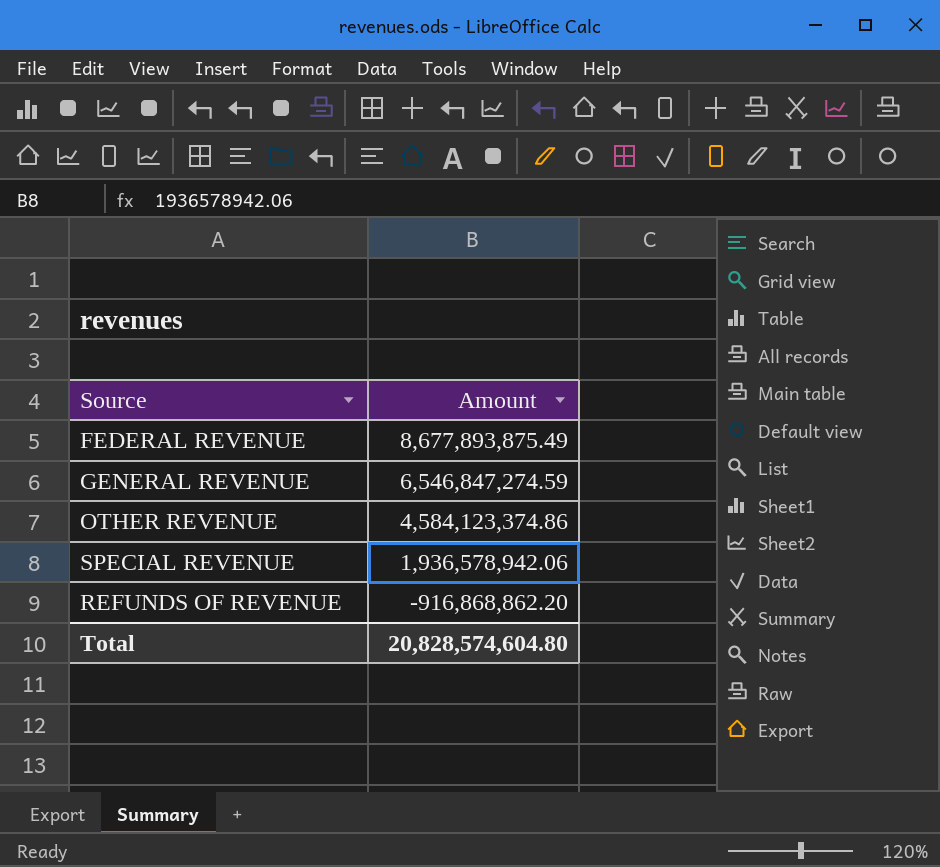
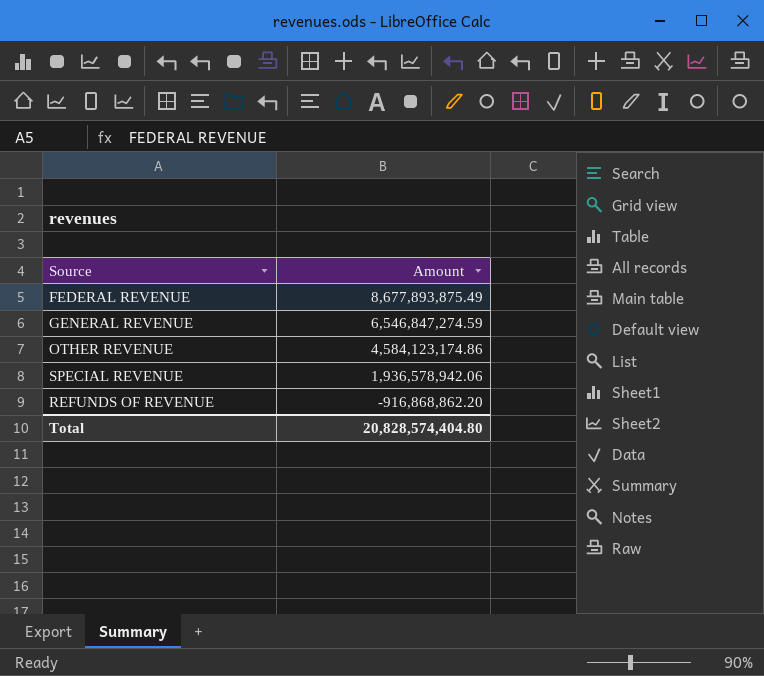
OTHER REVENUE | Amount: 4,584,123,374.86 -> 4,584,123,174.86
Total | Amount: 20,828,574,604.80 -> 20,828,574,404.80

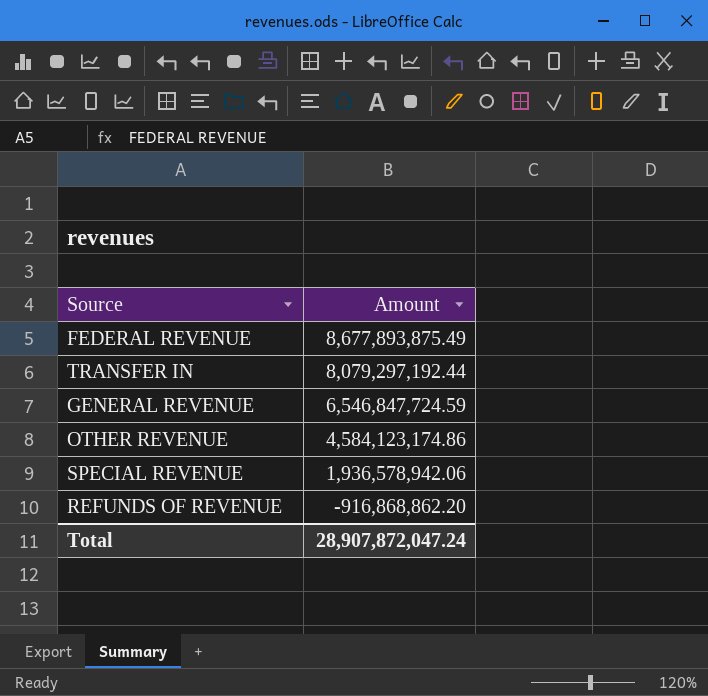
row TRANSFER IN: none -> 8,079,297,192.44
GENERAL REVENUE | Amount: 6,546,847,274.59 -> 6,546,847,724.59
Total | Amount: 20,828,574,404.80 -> 28,907,872,047.24

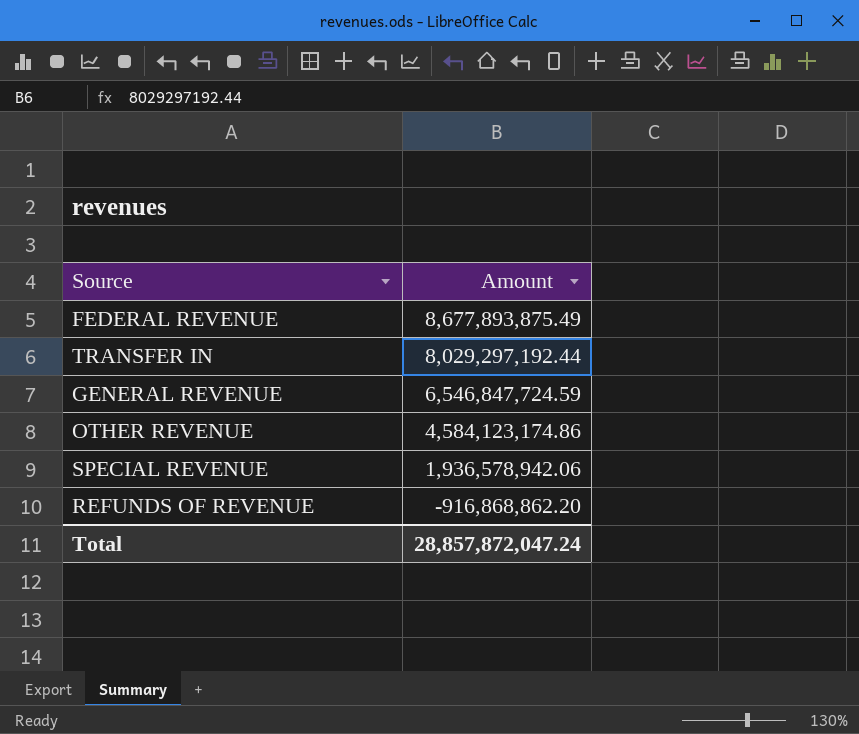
TRANSFER IN | Amount: 8,079,297,192.44 -> 8,029,297,192.44
Total | Amount: 28,907,872,047.24 -> 28,857,872,047.24

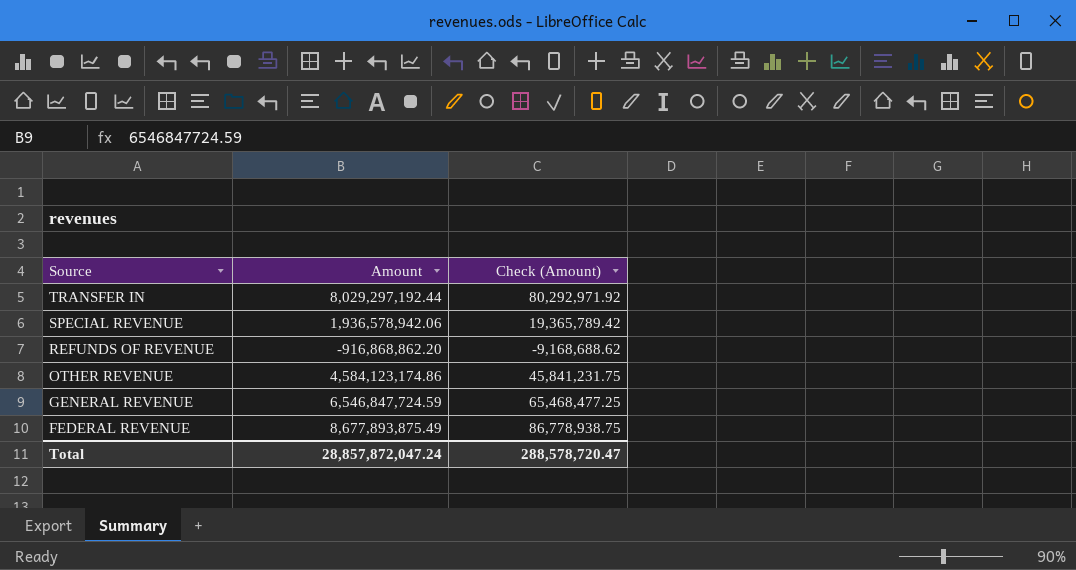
row order: Amount descending -> Source descending
column Check (Amount) | formula: none -> [Amount] * 0.01

